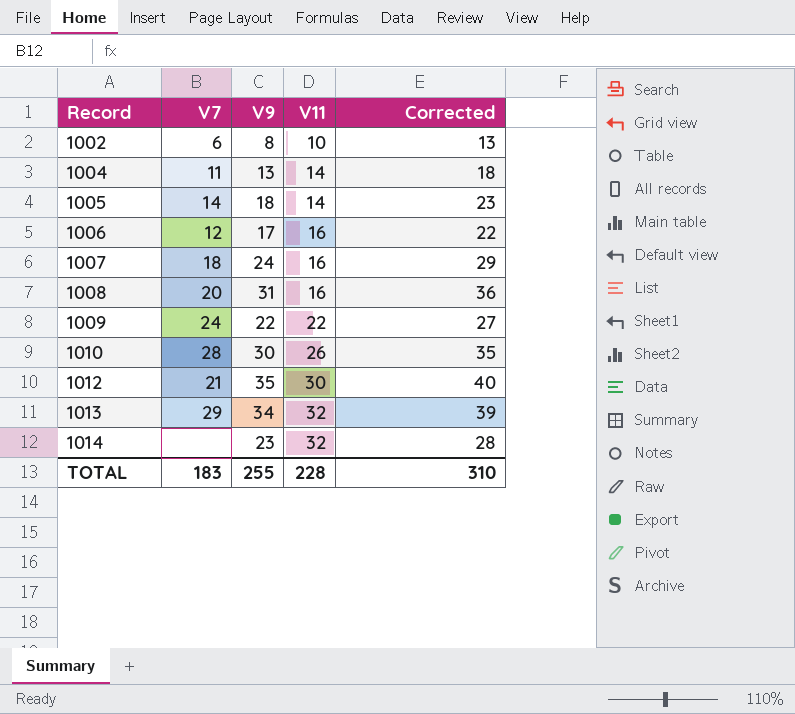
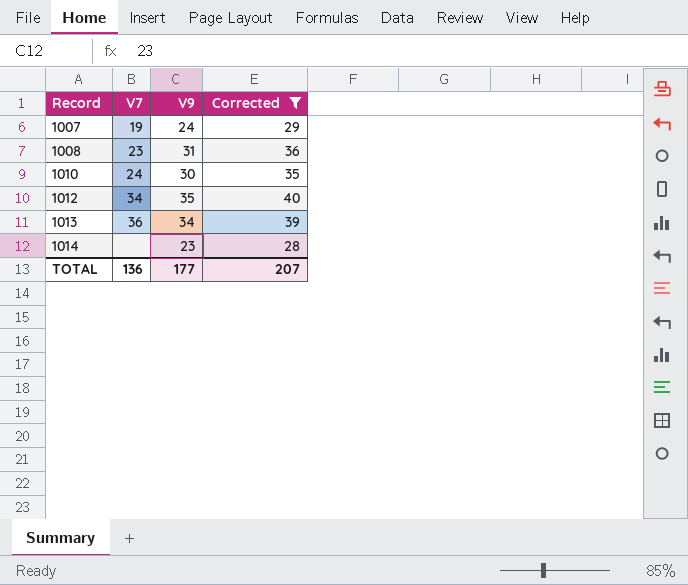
filter: none -> Corrected >= 28
column V11 | position: 4 -> none
1007 | V7: 18 -> 19
1008 | V7: 20 -> 23
1010 | V7: 28 -> 24
1012 | V7: 21 -> 34
1013 | V7: 29 -> 36
TOTAL | V7: 183 -> 136
TOTAL | V9: 255 -> 177
TOTAL | Corrected: 310 -> 207

